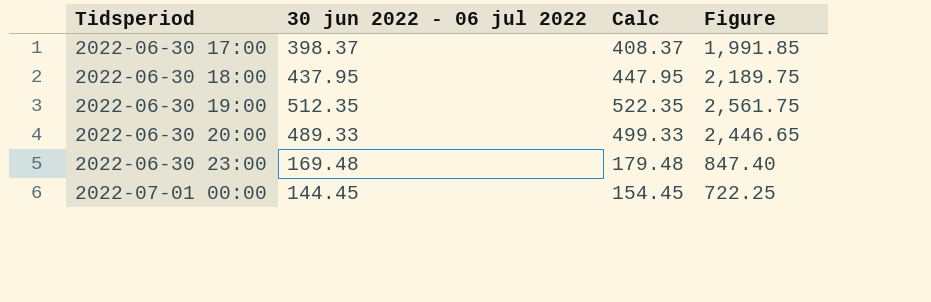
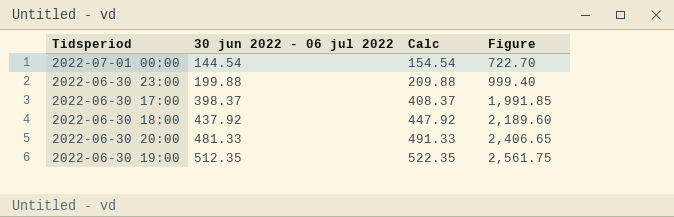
row order: Tidsperiod ascending -> 30 jun 2022 - 06 jul 2022 ascending
2022-07-01 00:00 | 30 jun 2022 - 06 jul 2022: 144.45 -> 144.54
2022-07-01 00:00 | Calc: 154.45 -> 154.54
2022-07-01 00:00 | Figure: 722.25 -> 722.70
2022-06-30 23:00 | 30 jun 2022 - 06 jul 2022: 169.48 -> 199.88
2022-06-30 23:00 | Calc: 179.48 -> 209.88
2022-06-30 23:00 | Figure: 847.40 -> 999.40
2022-06-30 18:00 | 30 jun 2022 - 06 jul 2022: 437.95 -> 437.92
2022-06-30 18:00 | Calc: 447.95 -> 447.92
2022-06-30 18:00 | Figure: 2,189.75 -> 2,189.60
2022-06-30 20:00 | 30 jun 2022 - 06 jul 2022: 489.33 -> 481.33
2022-06-30 20:00 | Calc: 499.33 -> 491.33
2022-06-30 20:00 | Figure: 2,446.65 -> 2,406.65

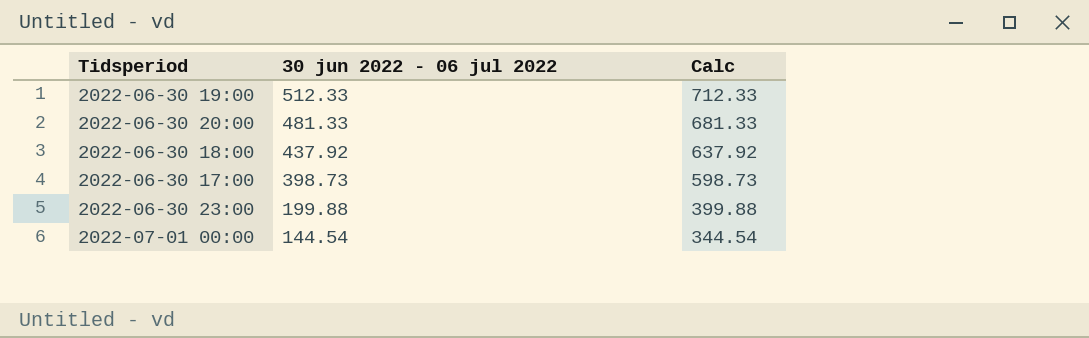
row order: 30 jun 2022 - 06 jul 2022 ascending -> 30 jun 2022 - 06 jul 2022 descending
column Figure | formula: [30 jun 2022 - 06 jul 2022] * 5 -> none
column Calc | formula: [30 jun 2022 - 06 jul 2022] + 10 -> [30 jun 2022 - 06 jul 2022] + 200
2022-06-30 19:00 | 30 jun 2022 - 06 jul 2022: 512.35 -> 512.33
2022-06-30 17:00 | 30 jun 2022 - 06 jul 2022: 398.37 -> 398.73

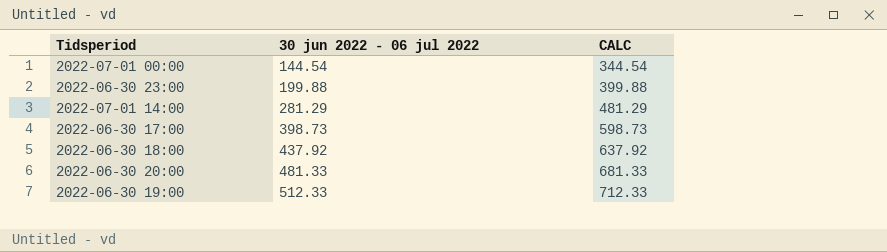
row order: 30 jun 2022 - 06 jul 2022 descending -> 30 jun 2022 - 06 jul 2022 ascending
column name: Calc -> CALC
row 2022-07-01 14:00: none -> 281.29 | 481.29

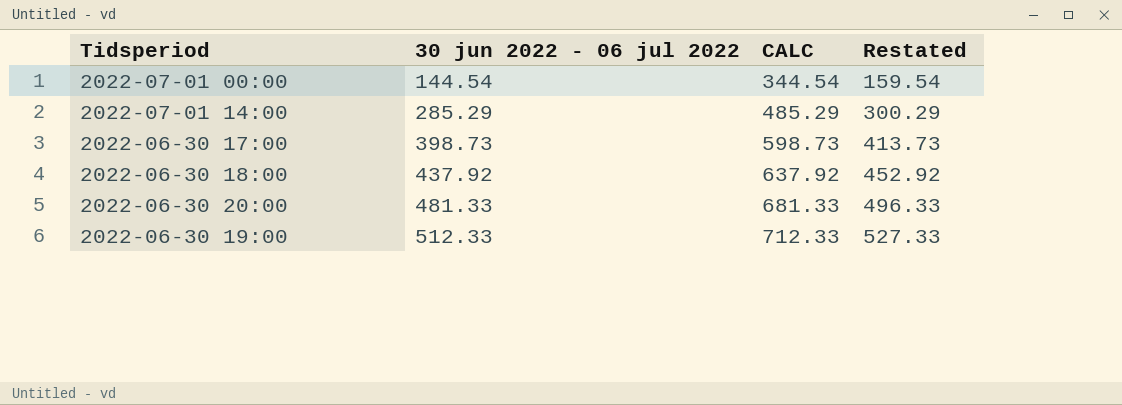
column Restated | formula: none -> [30 jun 2022 - 06 jul 2022] + 15
row 2022-06-30 23:00: 199.88 | 399.88 -> none
2022-07-01 14:00 | 30 jun 2022 - 06 jul 2022: 281.29 -> 285.29
2022-07-01 14:00 | CALC: 481.29 -> 485.29

